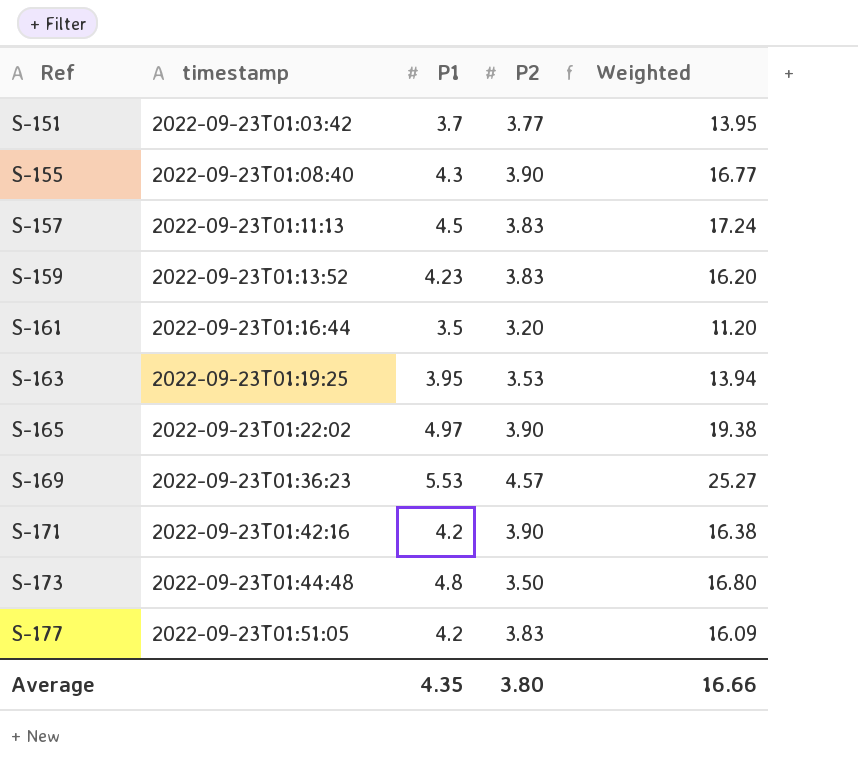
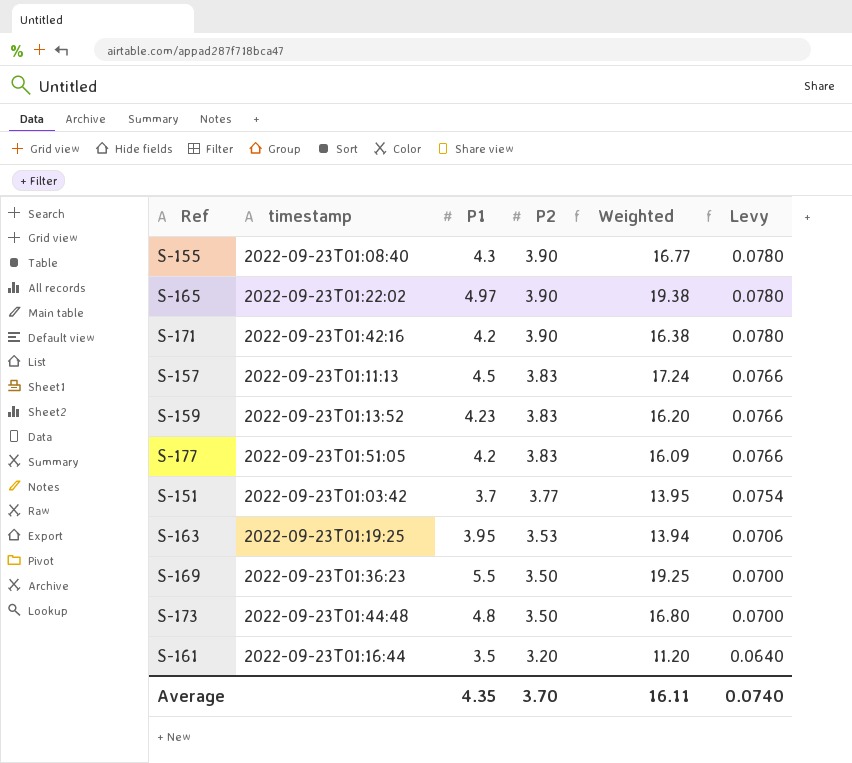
row order: Ref ascending -> P2 descending
column Levy | formula: none -> [P2] * 0.02
S-169 | P1: 5.53 -> 5.5
S-169 | P2: 4.57 -> 3.50
S-169 | Weighted: 25.27 -> 19.25
Average | P2: 3.80 -> 3.70
Average | Weighted: 16.66 -> 16.11

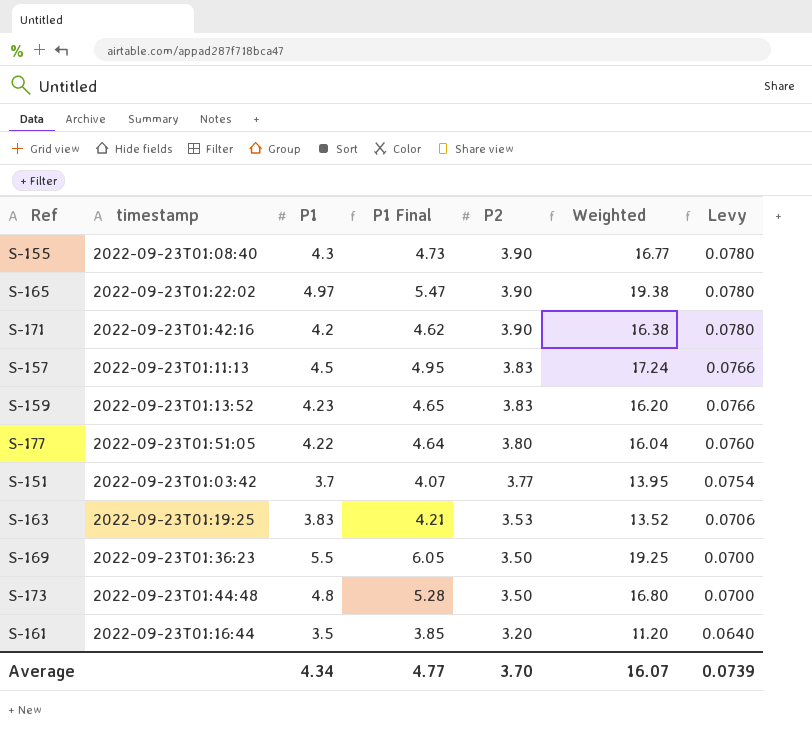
column P1 Final | formula: none -> [P1] * 1.1
S-177 | P1: 4.2 -> 4.22
S-177 | P2: 3.83 -> 3.80
S-177 | Weighted: 16.09 -> 16.04
S-177 | Levy: 0.0766 -> 0.0760
S-163 | P1: 3.95 -> 3.83
S-163 | Weighted: 13.94 -> 13.52
Average | P1: 4.35 -> 4.34
Average | Weighted: 16.11 -> 16.07
Average | Levy: 0.0740 -> 0.0739

